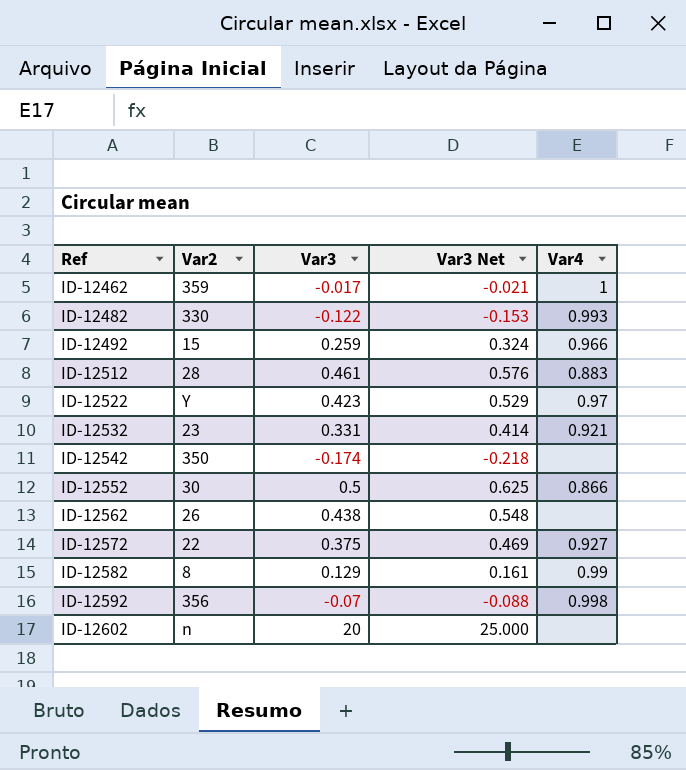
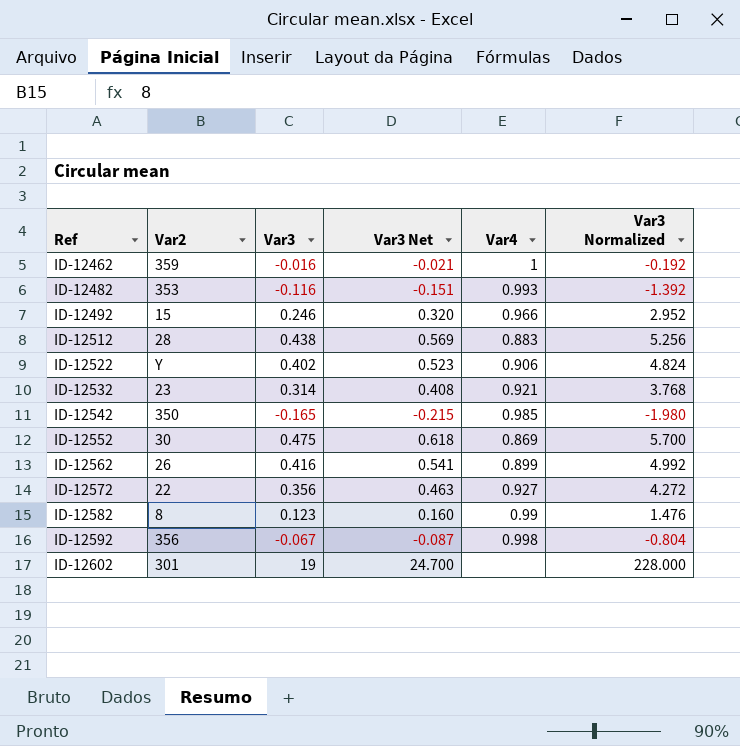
column Var3 Net | formula: [Var3] * 1.25 -> [Var3] * 1.3
column Var3 Normalized | formula: none -> [Var3] * 12
ID-12462 | Var3: -0.017 -> -0.016
ID-12482 | Var2: 330 -> 353
ID-12482 | Var3: -0.122 -> -0.116
ID-12492 | Var3: 0.259 -> 0.246
ID-12512 | Var3: 0.461 -> 0.438
ID-12522 | Var3: 0.423 -> 0.402
ID-12522 | Var4: 0.97 -> 0.906
ID-12532 | Var3: 0.331 -> 0.314
ID-12542 | Var3: -0.174 -> -0.165
ID-12542 | Var4: none -> 0.985
ID-12552 | Var3: 0.5 -> 0.475
ID-12552 | Var4: 0.866 -> 0.869
ID-12562 | Var3: 0.438 -> 0.416
ID-12562 | Var4: none -> 0.899
ID-12572 | Var3: 0.375 -> 0.356
ID-12582 | Var3: 0.129 -> 0.123
ID-12592 | Var3: -0.07 -> -0.067
ID-12602 | Var2: n -> 301
ID-12602 | Var3: 20 -> 19

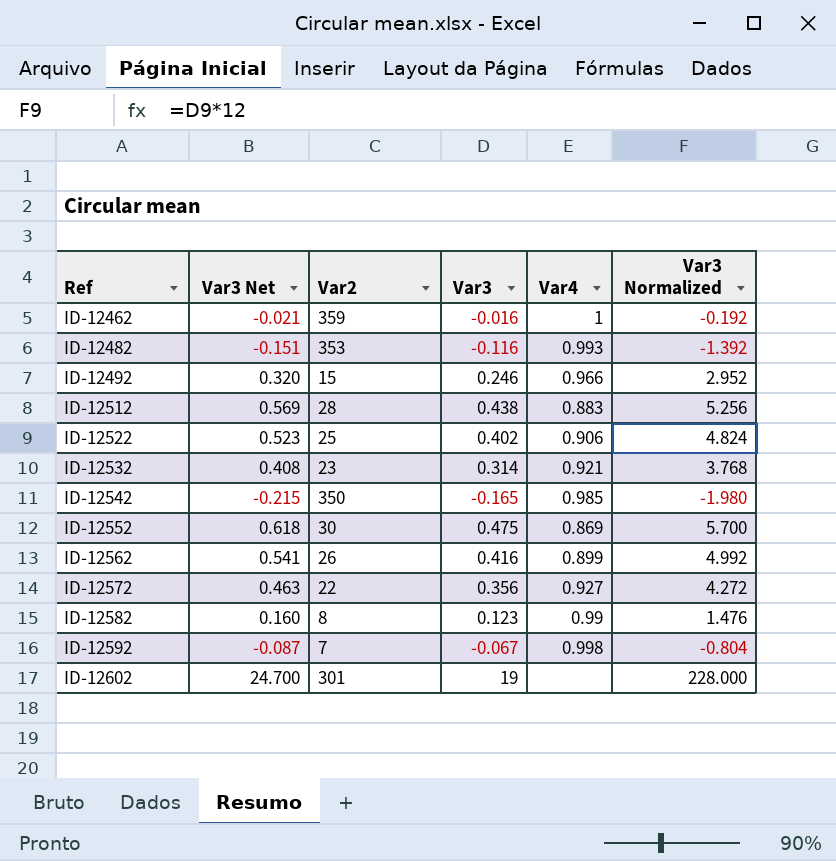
column Var3 Net | position: 4 -> 2
ID-12522 | Var2: Y -> 25
ID-12592 | Var2: 356 -> 7

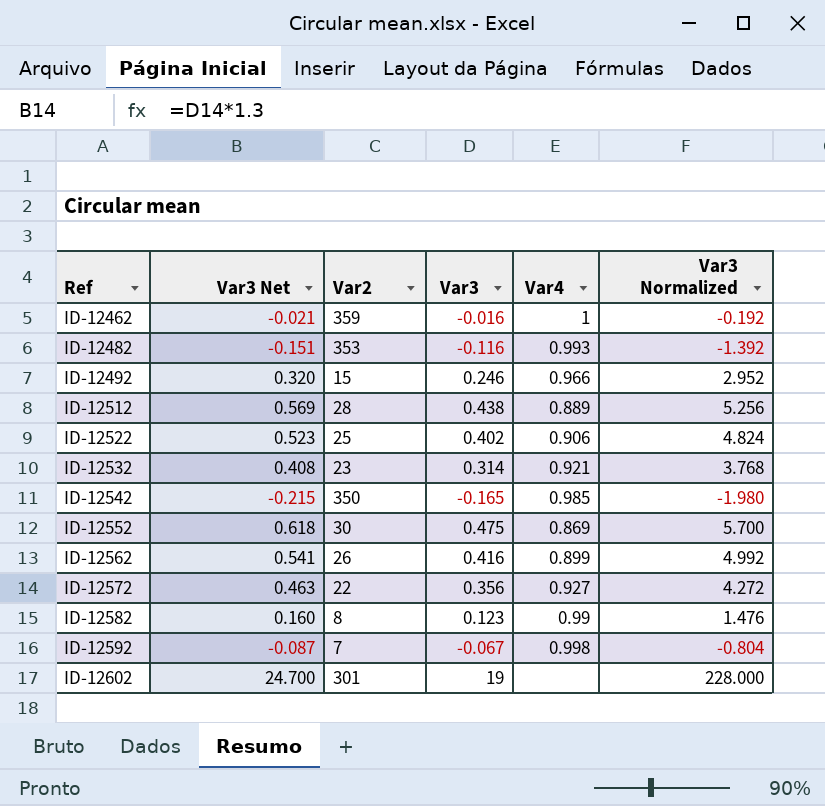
ID-12512 | Var4: 0.883 -> 0.889

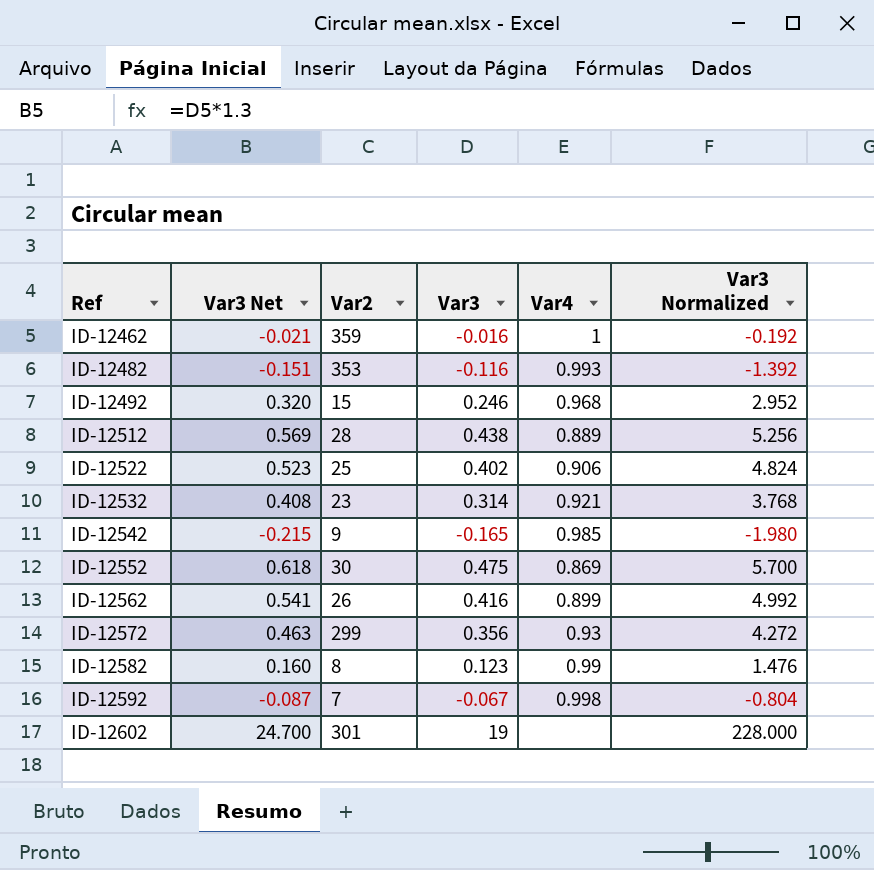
ID-12492 | Var4: 0.966 -> 0.968
ID-12542 | Var2: 350 -> 9
ID-12572 | Var2: 22 -> 299
ID-12572 | Var4: 0.927 -> 0.93

